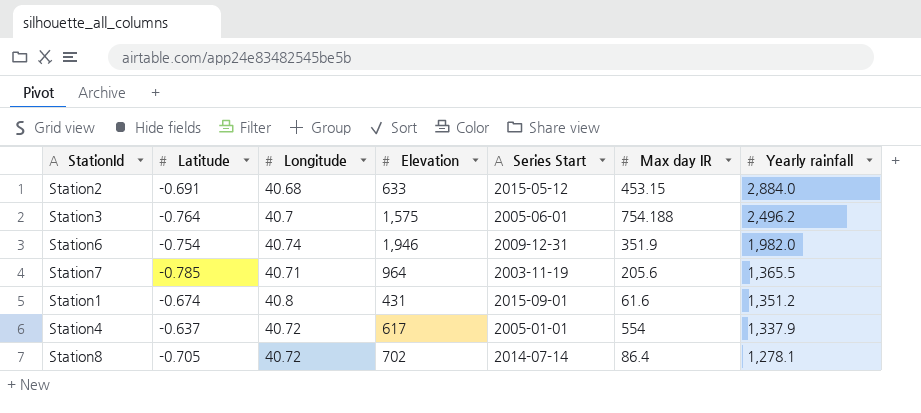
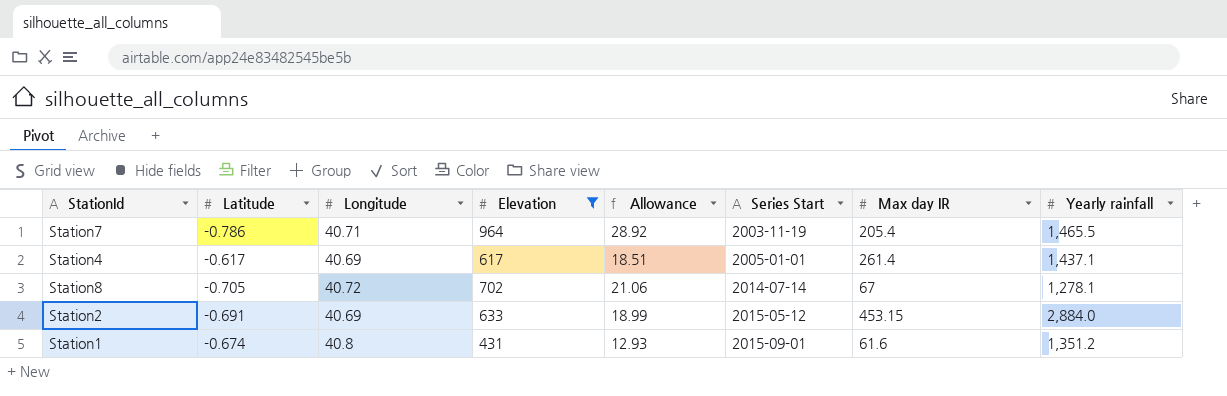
filter: none -> Elevation <= 964
row order: Yearly rainfall descending -> Series Start ascending
column Allowance | formula: none -> [Elevation] * 0.03
Station7 | Latitude: -0.785 -> -0.786
Station7 | Max day IR: 205.6 -> 205.4
Station7 | Yearly rainfall: 1,365.5 -> 1,465.5
Station4 | Latitude: -0.637 -> -0.617
Station4 | Longitude: 40.72 -> 40.69
Station4 | Max day IR: 554 -> 261.4
Station4 | Yearly rainfall: 1,337.9 -> 1,437.1
Station8 | Max day IR: 86.4 -> 67
Station2 | Longitude: 40.68 -> 40.69

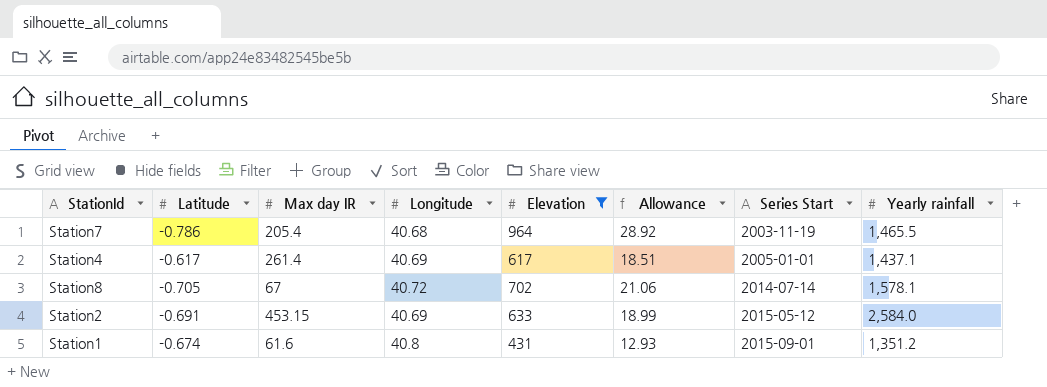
column Max day IR | position: 7 -> 3
Station7 | Longitude: 40.71 -> 40.68
Station8 | Yearly rainfall: 1,278.1 -> 1,578.1
Station2 | Yearly rainfall: 2,884.0 -> 2,584.0

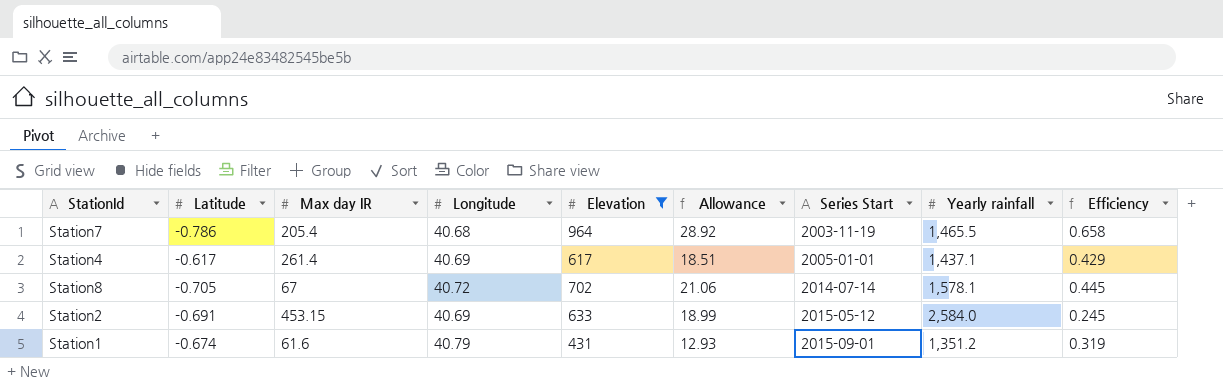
column Efficiency | formula: none -> [Elevation] / [Yearly rainfall]
Station1 | Longitude: 40.8 -> 40.79

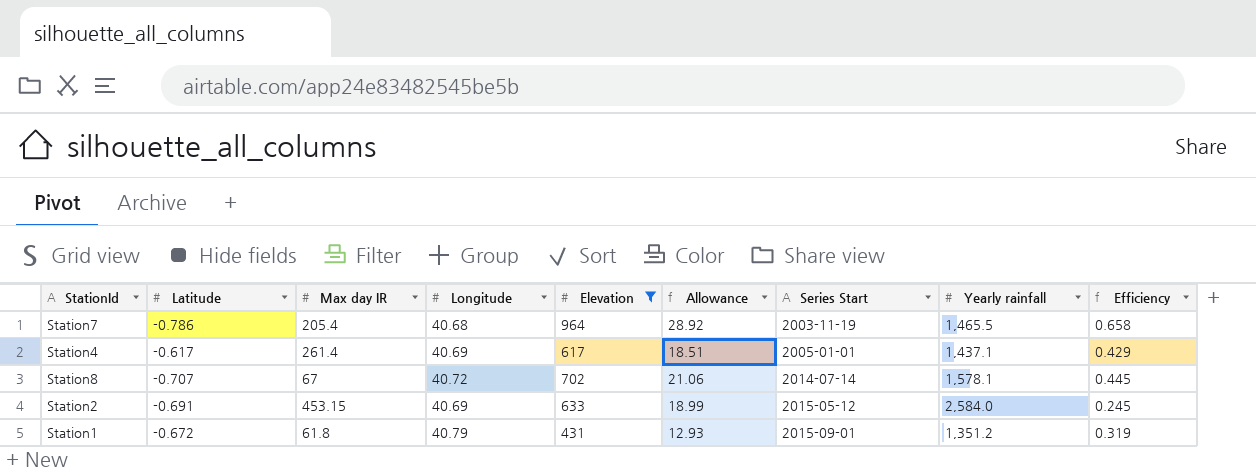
Station8 | Latitude: -0.705 -> -0.707
Station1 | Latitude: -0.674 -> -0.672
Station1 | Max day IR: 61.6 -> 61.8

